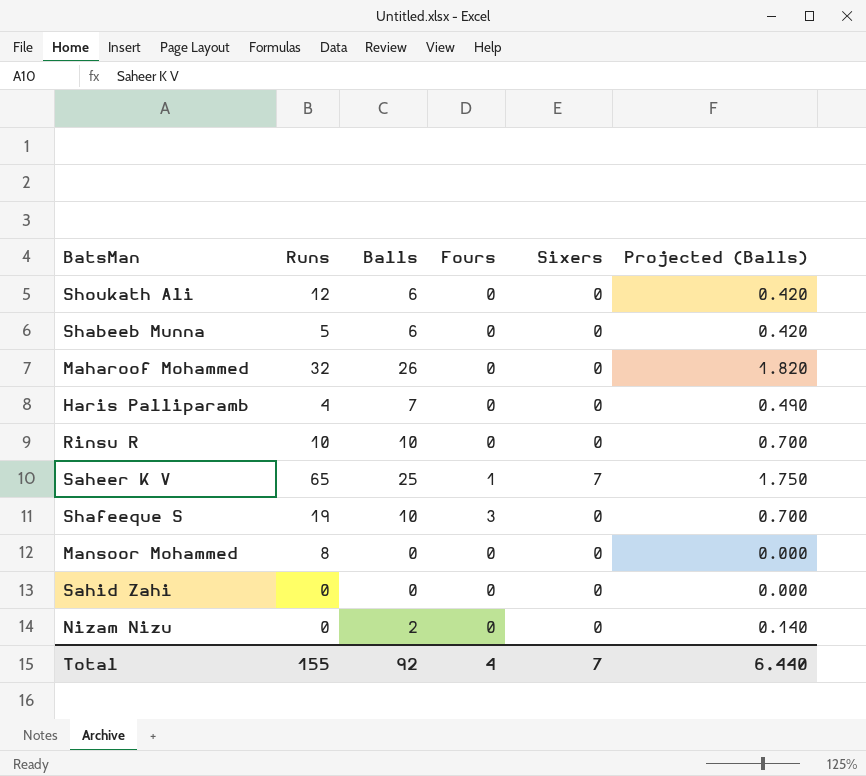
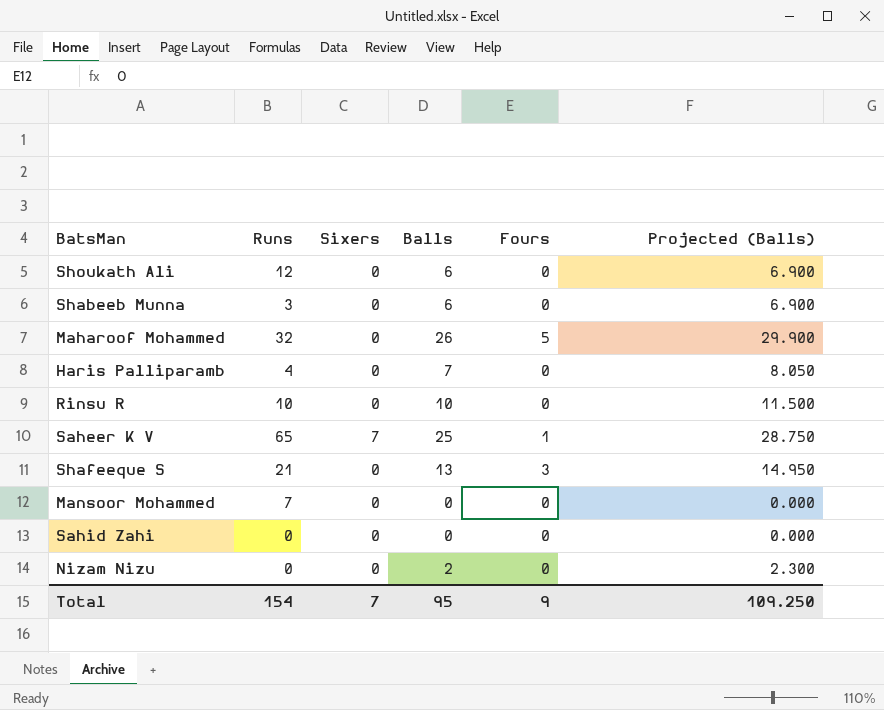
column Sixers | position: 5 -> 3
column Projected (Balls) | formula: [Balls] * 0.07 -> [Balls] * 1.15
Shabeeb Munna | Runs: 5 -> 3
Maharoof Mohammed | Fours: 0 -> 5
Shafeeque S | Runs: 19 -> 21
Shafeeque S | Balls: 10 -> 13
Mansoor Mohammed | Runs: 8 -> 7
Total | Runs: 155 -> 154
Total | Balls: 92 -> 95
Total | Fours: 4 -> 9
Total | Projected (Balls): 6.440 -> 109.250

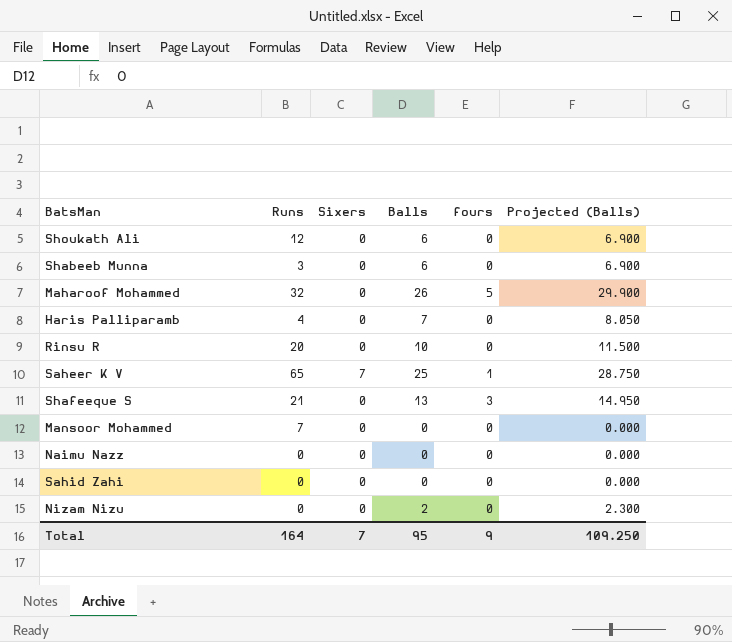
column name: Fours -> fours
Rinsu R | Runs: 10 -> 20
row Naimu Nazz: none -> 0 | 0 | 0 | 0 | 0.000
Total | Runs: 154 -> 164

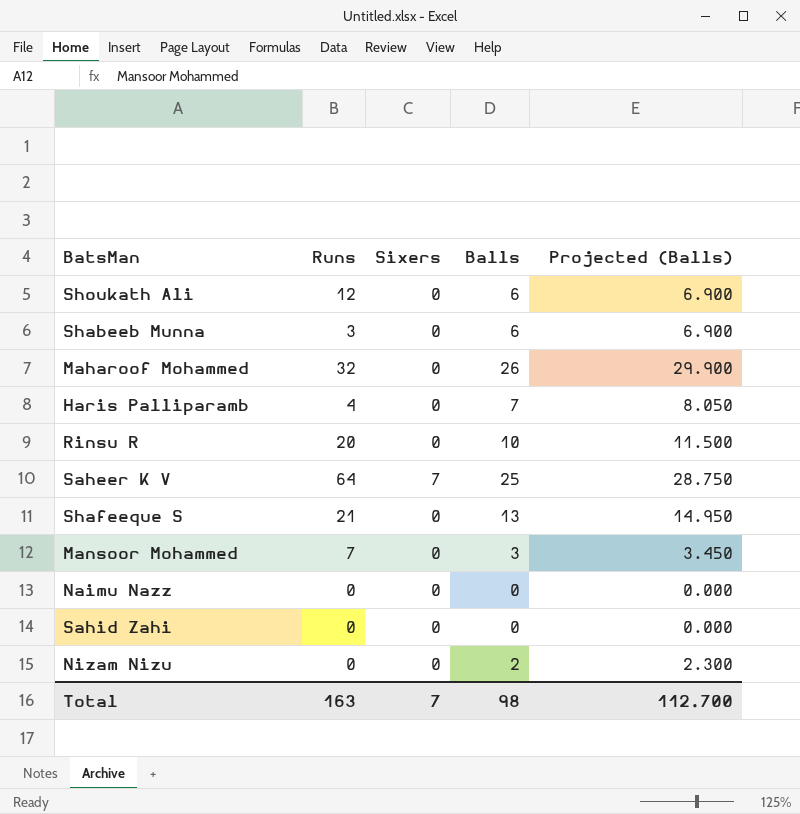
column fours | position: 5 -> none
Saheer K V | Runs: 65 -> 64
Mansoor Mohammed | Balls: 0 -> 3
Mansoor Mohammed | Projected (Balls): 0.000 -> 3.450
Total | Runs: 164 -> 163
Total | Balls: 95 -> 98
Total | Projected (Balls): 109.250 -> 112.700

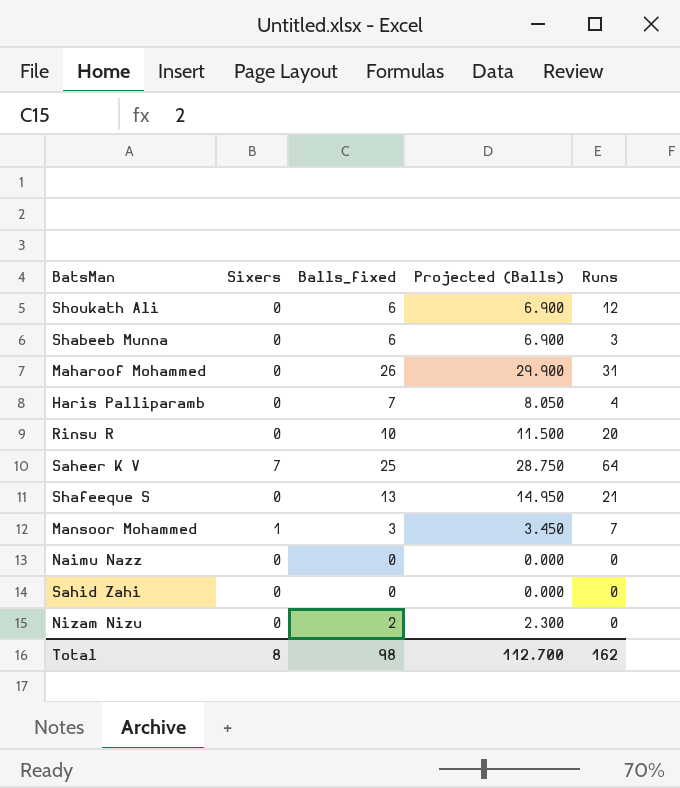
column name: Balls -> Balls_fixed
column Runs | position: 2 -> 5
Maharoof Mohammed | Runs: 32 -> 31
Mansoor Mohammed | Sixers: 0 -> 1
Total | Sixers: 7 -> 8
Total | Runs: 163 -> 162

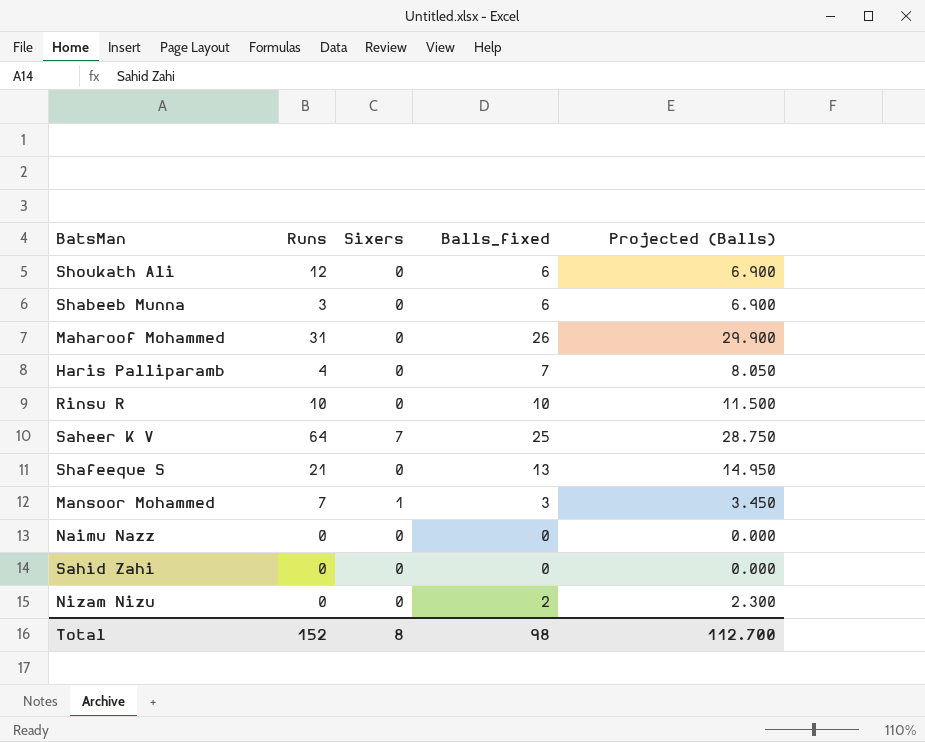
column Runs | position: 5 -> 2
Rinsu R | Runs: 20 -> 10
Total | Runs: 162 -> 152

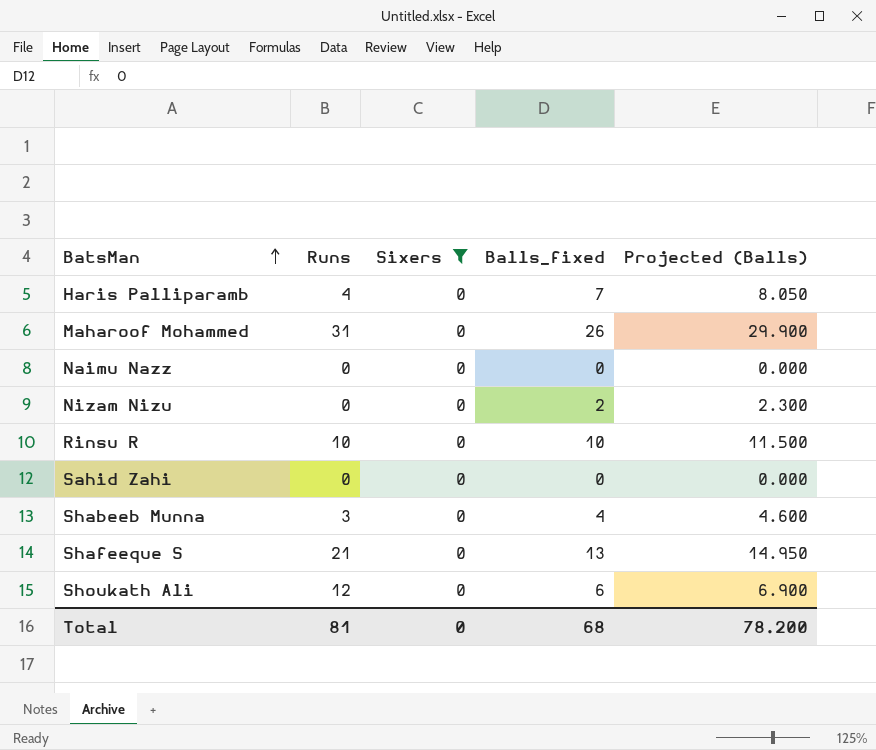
filter: none -> Sixers = 0
row order: none -> BatsMan ascending
Shabeeb Munna | Balls_fixed: 6 -> 4
Shabeeb Munna | Projected (Balls): 6.900 -> 4.600
Total | Runs: 152 -> 81
Total | Sixers: 8 -> 0
Total | Balls_fixed: 98 -> 68
Total | Projected (Balls): 112.700 -> 78.200

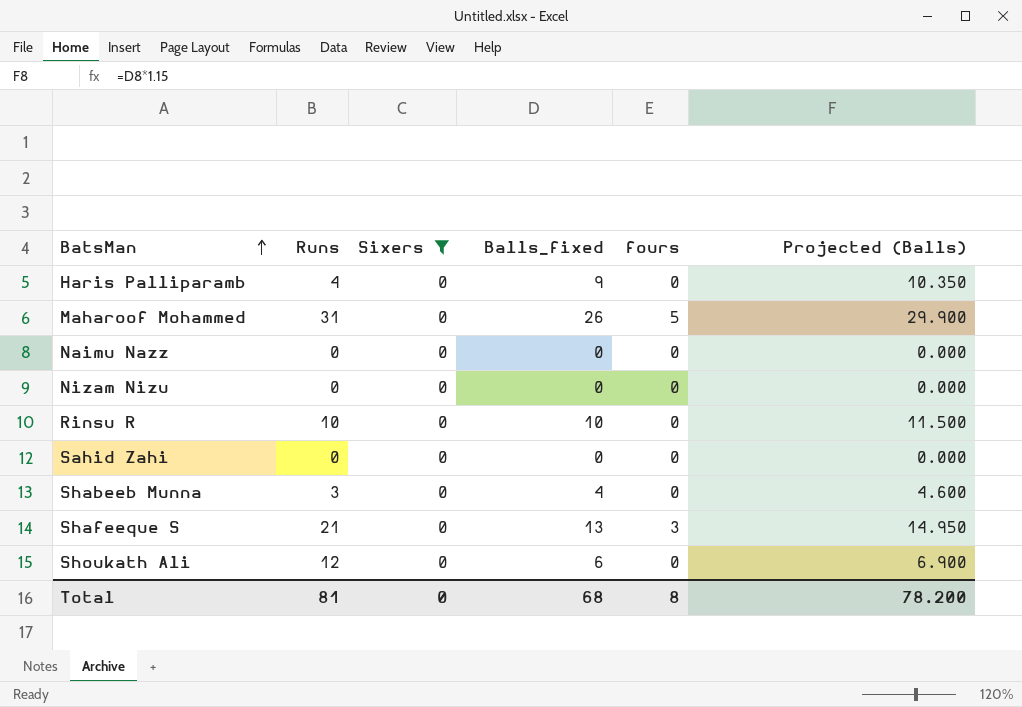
column fours | position: none -> 5
Haris Palliparamb | Balls_fixed: 7 -> 9
Haris Palliparamb | Projected (Balls): 8.050 -> 10.350
Nizam Nizu | Balls_fixed: 2 -> 0
Nizam Nizu | Projected (Balls): 2.300 -> 0.000

